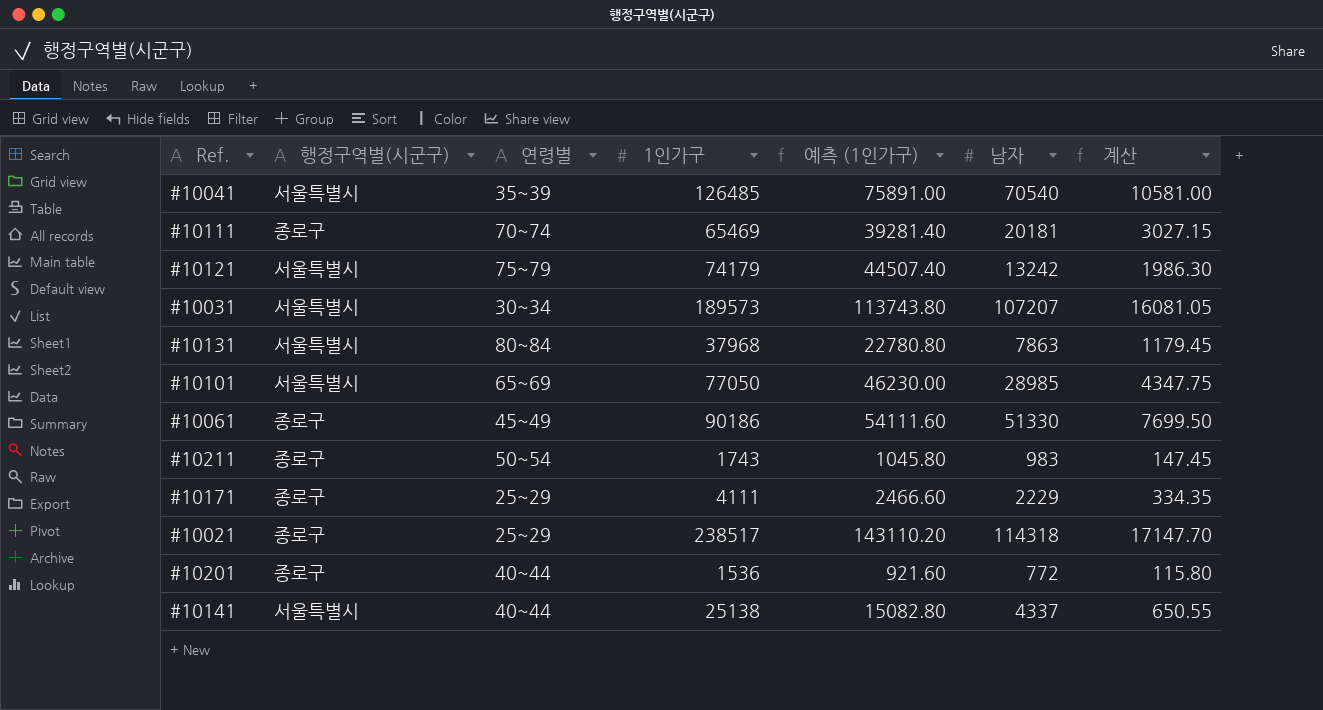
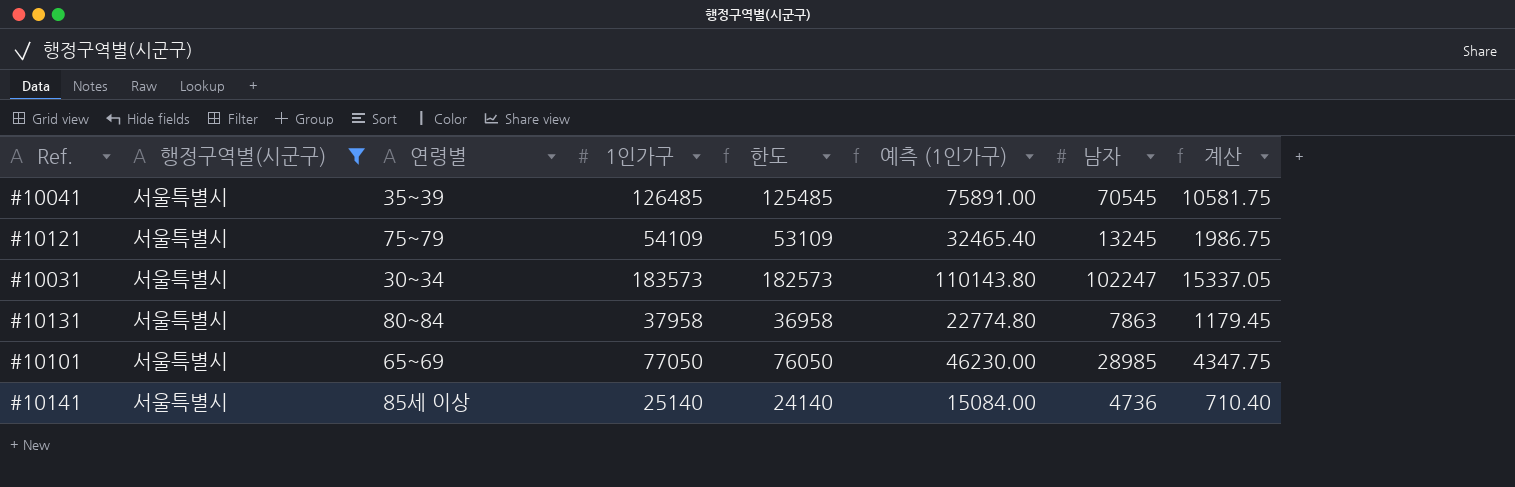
filter: none -> 행정구역별(시군구) = 서울특별시
column 한도 | formula: none -> [1인가구] - 1000
#10041 | 남자: 70540 -> 70545
#10041 | 계산: 10581.00 -> 10581.75
#10121 | 1인가구: 74179 -> 54109
#10121 | 예측 (1인가구): 44507.40 -> 32465.40
#10121 | 남자: 13242 -> 13245
#10121 | 계산: 1986.30 -> 1986.75
#10031 | 1인가구: 189573 -> 183573
#10031 | 예측 (1인가구): 113743.80 -> 110143.80
#10031 | 남자: 107207 -> 102247
#10031 | 계산: 16081.05 -> 15337.05
#10131 | 1인가구: 37968 -> 37958
#10131 | 예측 (1인가구): 22780.80 -> 22774.80
#10141 | 연령별: 40~44 -> 85세 이상
#10141 | 1인가구: 25138 -> 25140
#10141 | 예측 (1인가구): 15082.80 -> 15084.00
#10141 | 남자: 4337 -> 4736
#10141 | 계산: 650.55 -> 710.40

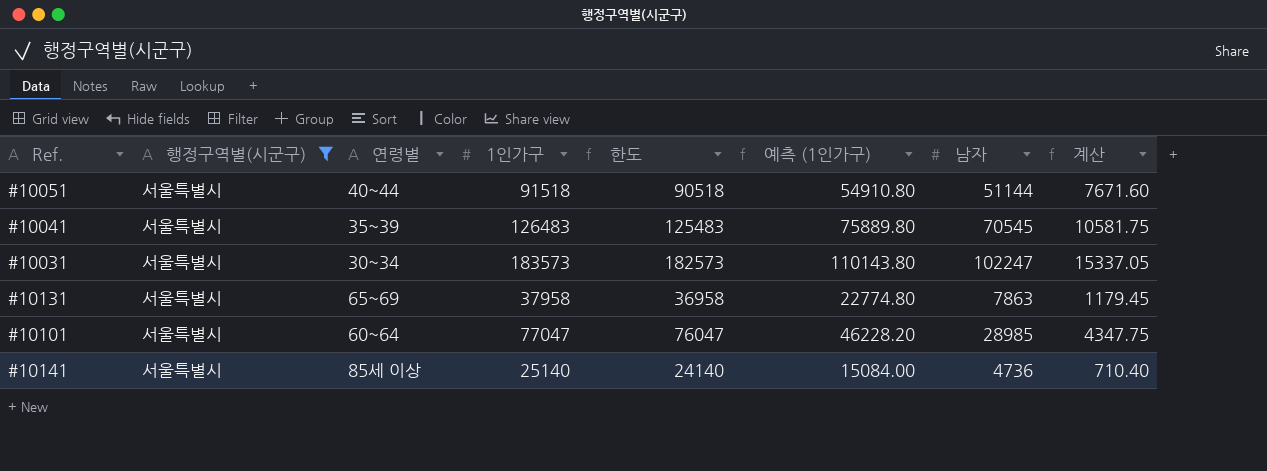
row #10121: 서울특별시 | 75~79 | 54109 | 53109 | 32465.40 | 13245 | 1986.75 -> none
row #10051: none -> 서울특별시 | 40~44 | 91518 | 90518 | 54910.80 | 51144 | 7671.60
#10041 | 1인가구: 126485 -> 126483
#10041 | 한도: 125485 -> 125483
#10041 | 예측 (1인가구): 75891.00 -> 75889.80
#10131 | 연령별: 80~84 -> 65~69
#10101 | 연령별: 65~69 -> 60~64
#10101 | 1인가구: 77050 -> 77047
#10101 | 한도: 76050 -> 76047
#10101 | 예측 (1인가구): 46230.00 -> 46228.20

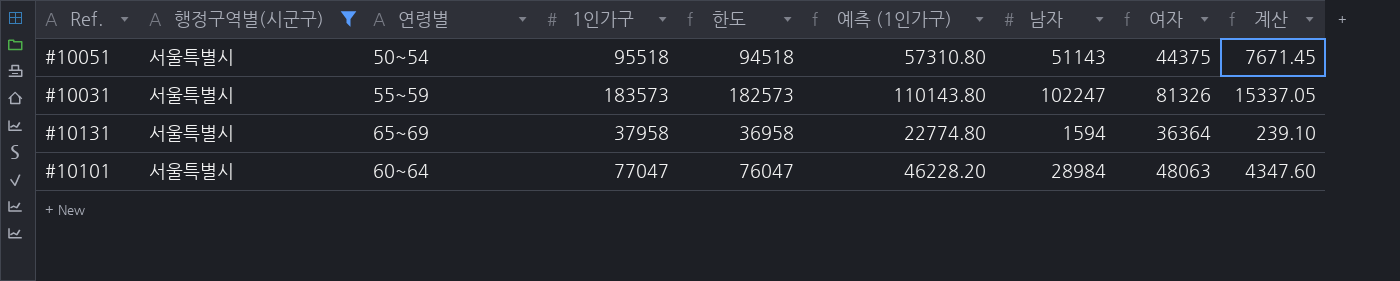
column 여자 | formula: none -> [1인가구] - [남자]
row #10041: 서울특별시 | 35~39 | 126483 | 125483 | 75889.80 | 70545 | 10581.75 -> none
row #10141: 서울특별시 | 85세 이상 | 25140 | 24140 | 15084.00 | 4736 | 710.40 -> none
#10051 | 연령별: 40~44 -> 50~54
#10051 | 1인가구: 91518 -> 95518
#10051 | 한도: 90518 -> 94518
#10051 | 예측 (1인가구): 54910.80 -> 57310.80
#10051 | 남자: 51144 -> 51143
#10051 | 계산: 7671.60 -> 7671.45
#10031 | 연령별: 30~34 -> 55~59
#10131 | 남자: 7863 -> 1594
#10131 | 계산: 1179.45 -> 239.10
#10101 | 남자: 28985 -> 28984
#10101 | 계산: 4347.75 -> 4347.60

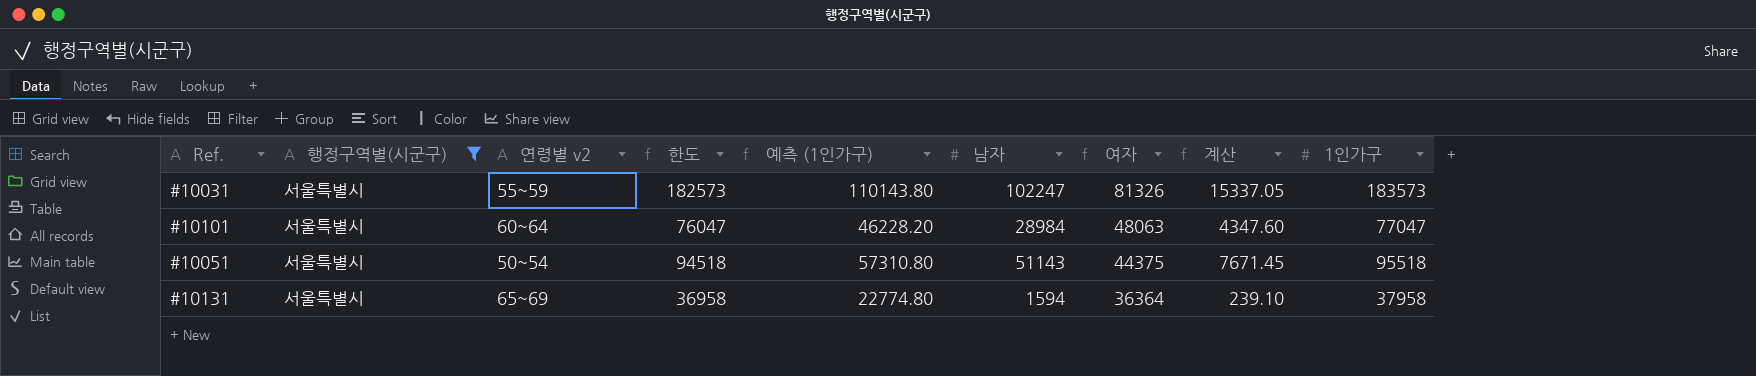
row order: none -> 여자 descending
column name: 연령별 -> 연령별 v2
column 1인가구 | position: 4 -> 9

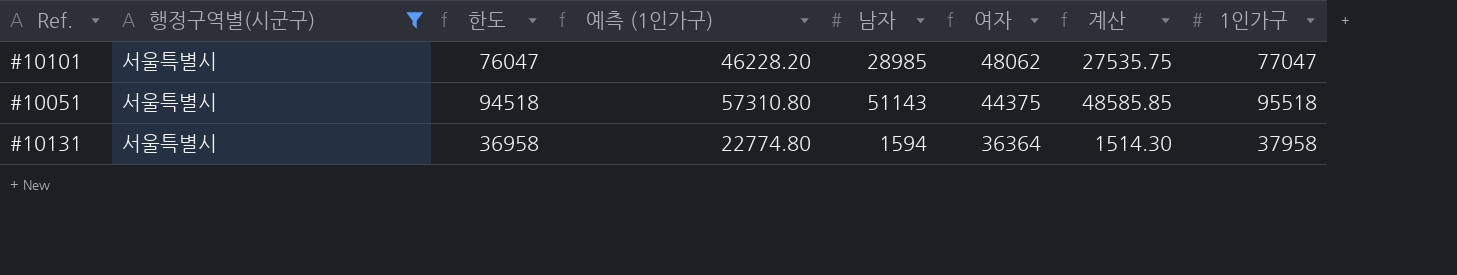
column 연령별 v2 | position: 3 -> none
column 계산 | formula: [남자] * 0.15 -> [남자] * 0.95
row #10031: 서울특별시 | 55~59 | 182573 | 110143.80 | 102247 | 81326 | 15337.05 | 183573 -> none
#10101 | 남자: 28984 -> 28985
#10101 | 여자: 48063 -> 48062

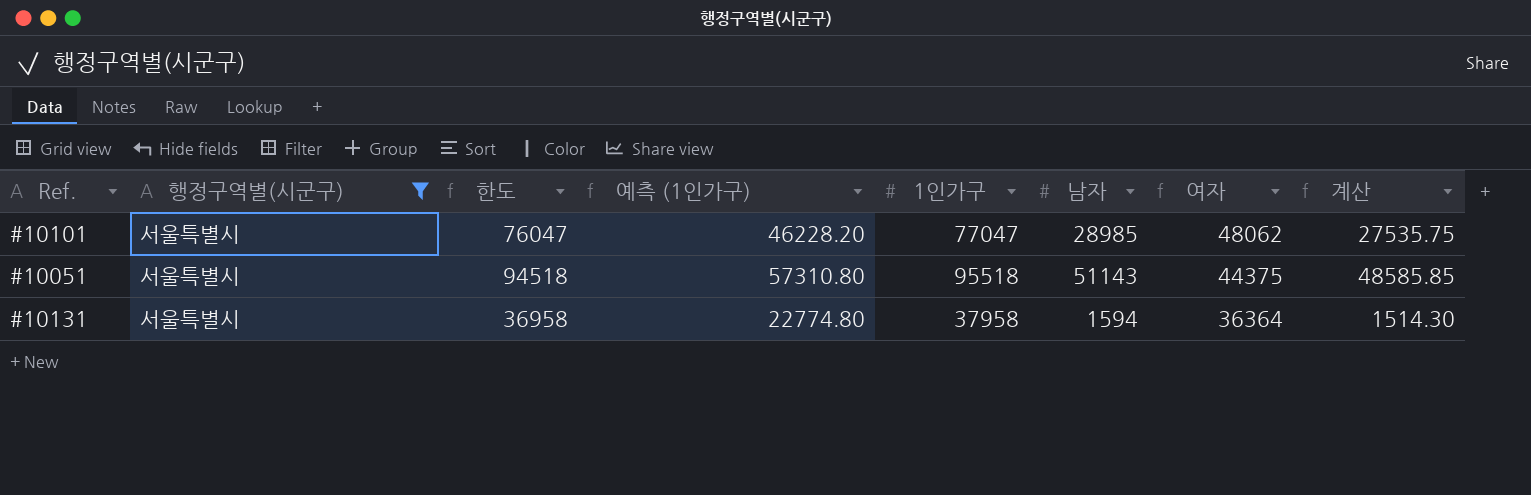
column 1인가구 | position: 8 -> 5

